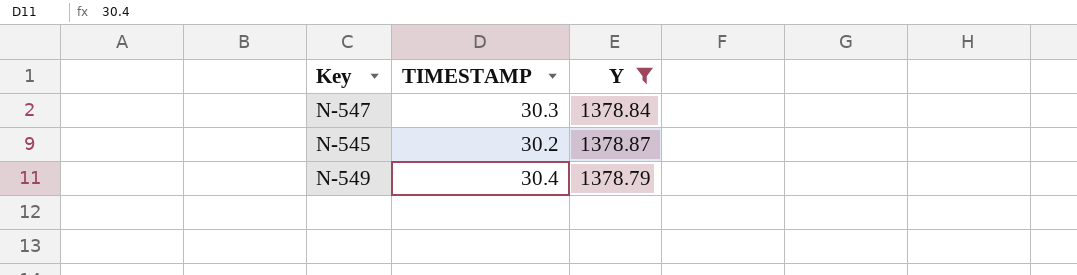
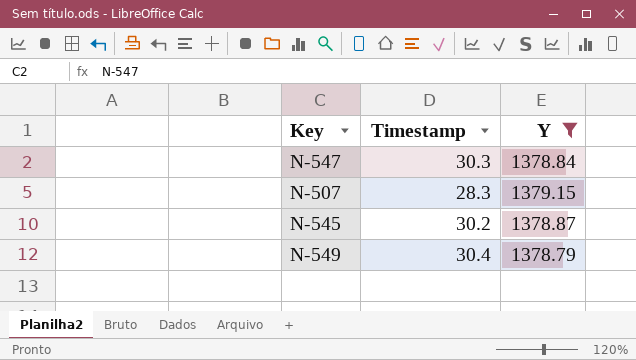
column name: TIMESTAMP -> Timestamp
row N-507: none -> 28.3 | 1379.15

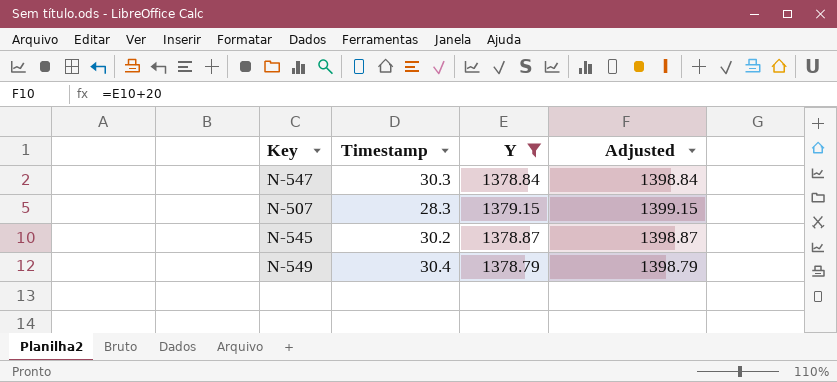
column Adjusted | formula: none -> [Y] + 20

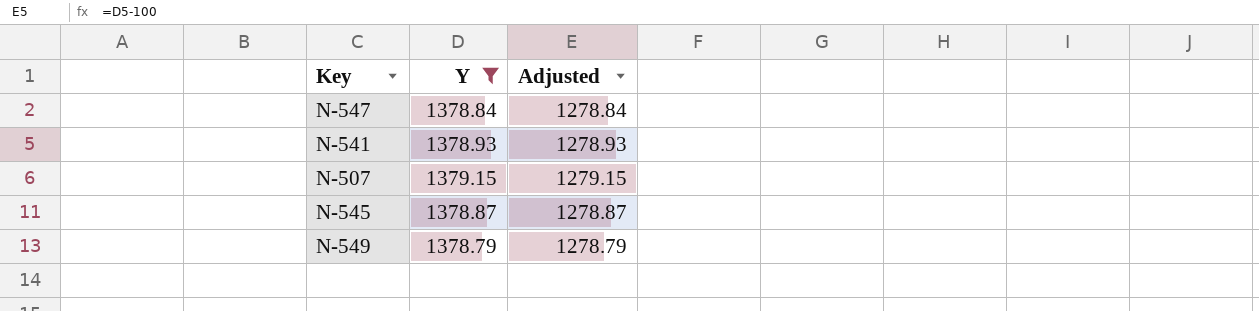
column Timestamp | position: 2 -> none
column Adjusted | formula: [Y] + 20 -> [Y] - 100
row N-541: none -> 1378.93 | 1278.93

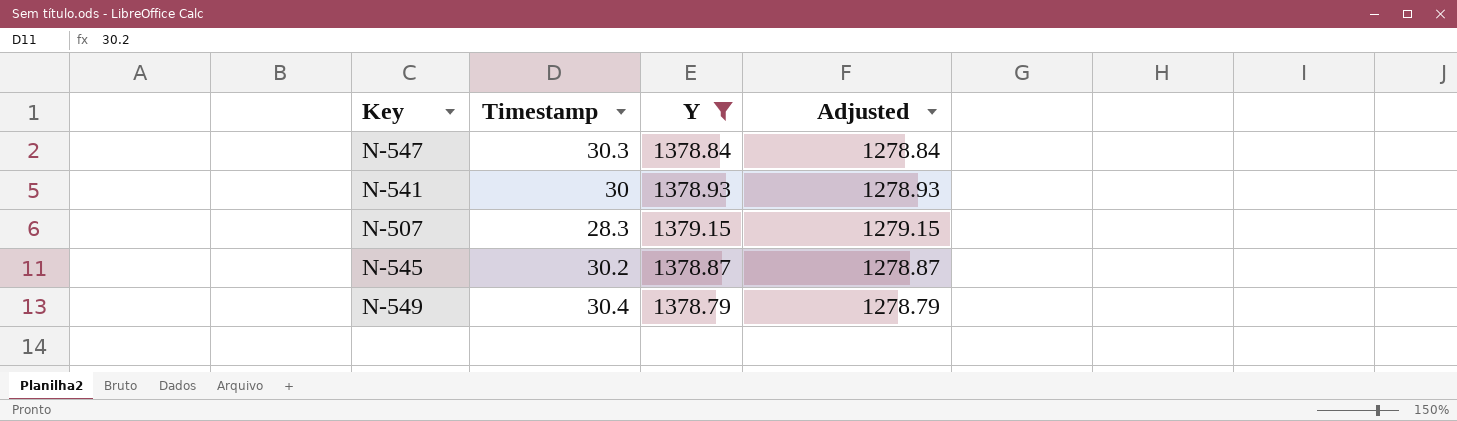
column Timestamp | position: none -> 2

